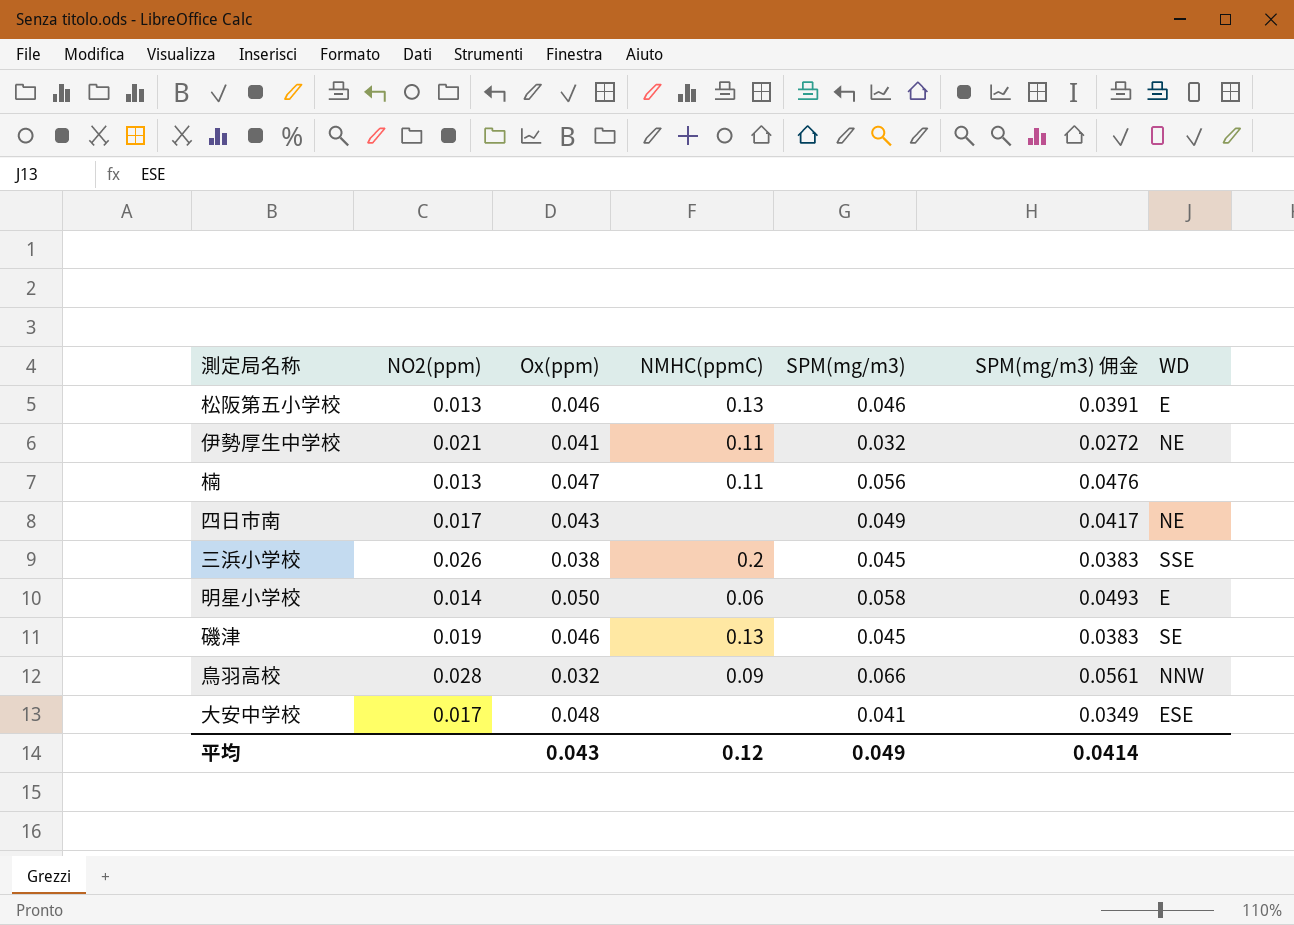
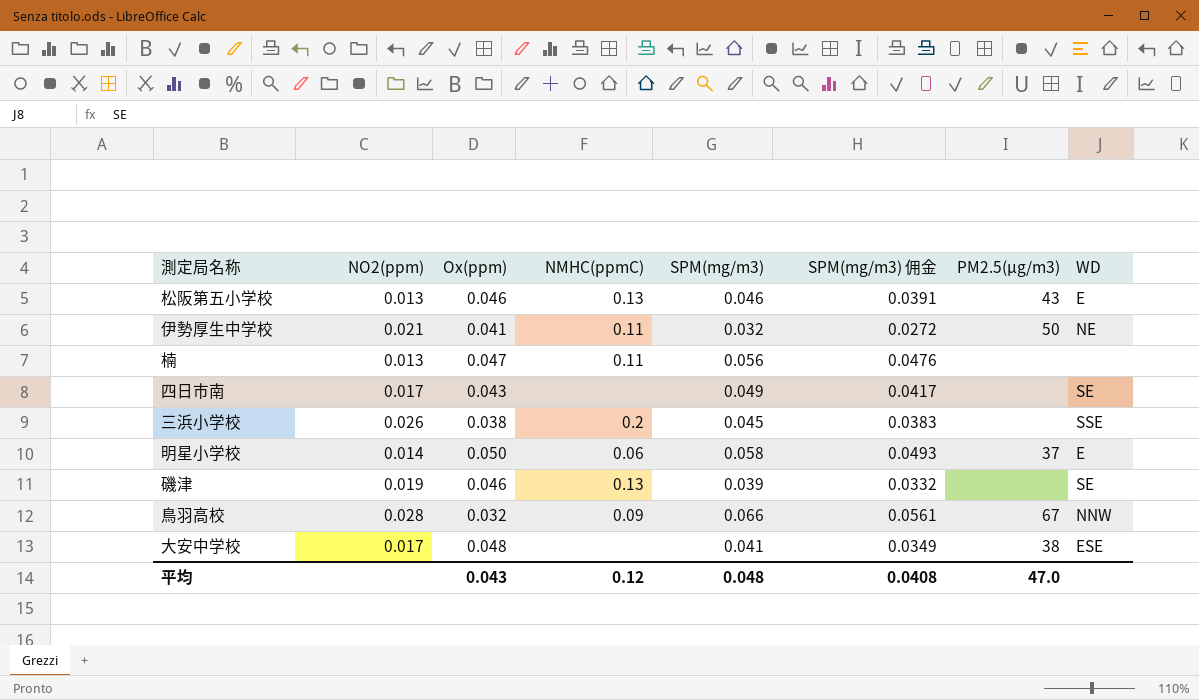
column PM2.5(μg/m3) | position: none -> 7
四日市南 | WD: NE -> SE
磯津 | SPM(mg/m3): 0.045 -> 0.039
磯津 | SPM(mg/m3) 佣金: 0.0383 -> 0.0332
平均 | SPM(mg/m3): 0.049 -> 0.048
平均 | SPM(mg/m3) 佣金: 0.0414 -> 0.0408

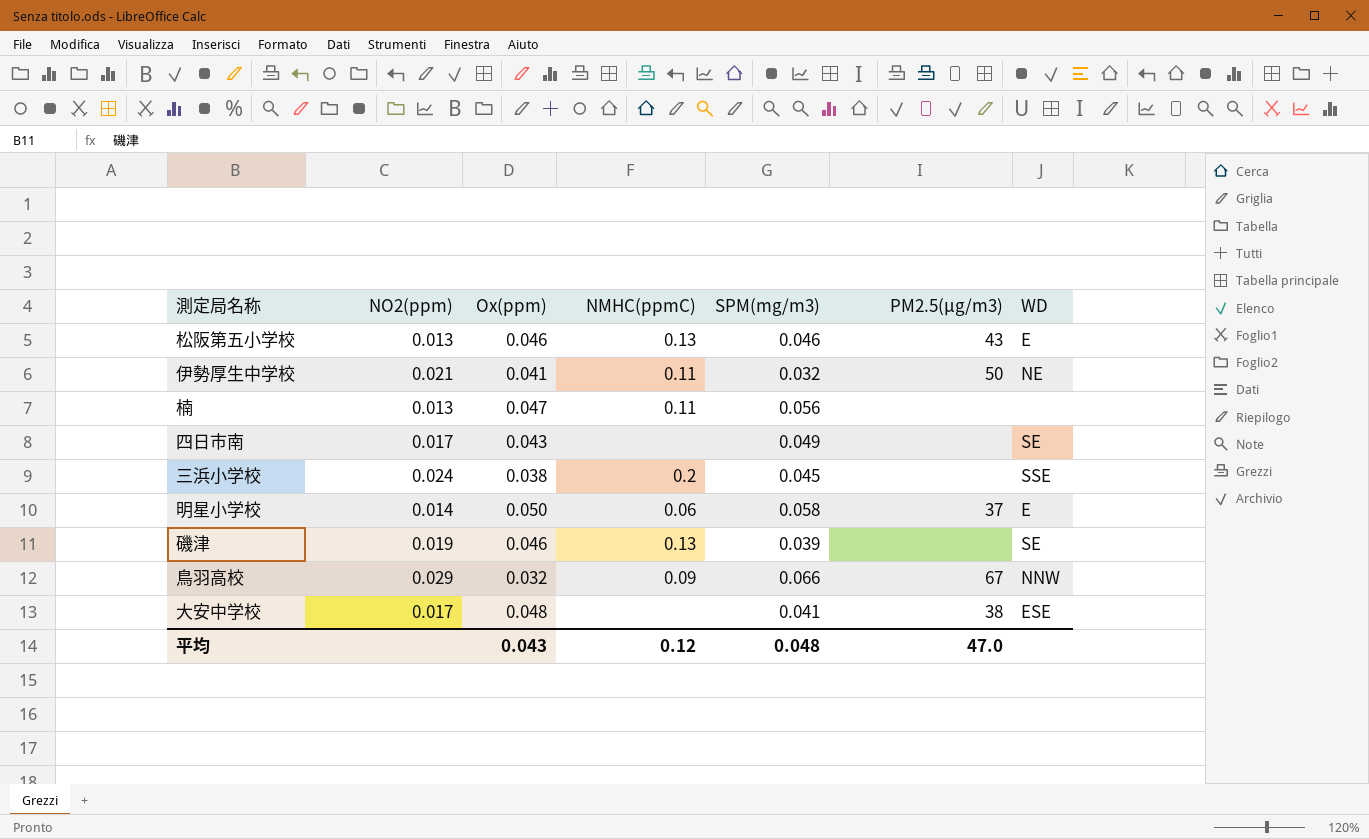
column SPM(mg/m3) 佣金 | formula: [SPM(mg/m3)] * 0.85 -> none
三浜小学校 | NO2(ppm): 0.026 -> 0.024
鳥羽高校 | NO2(ppm): 0.028 -> 0.029

